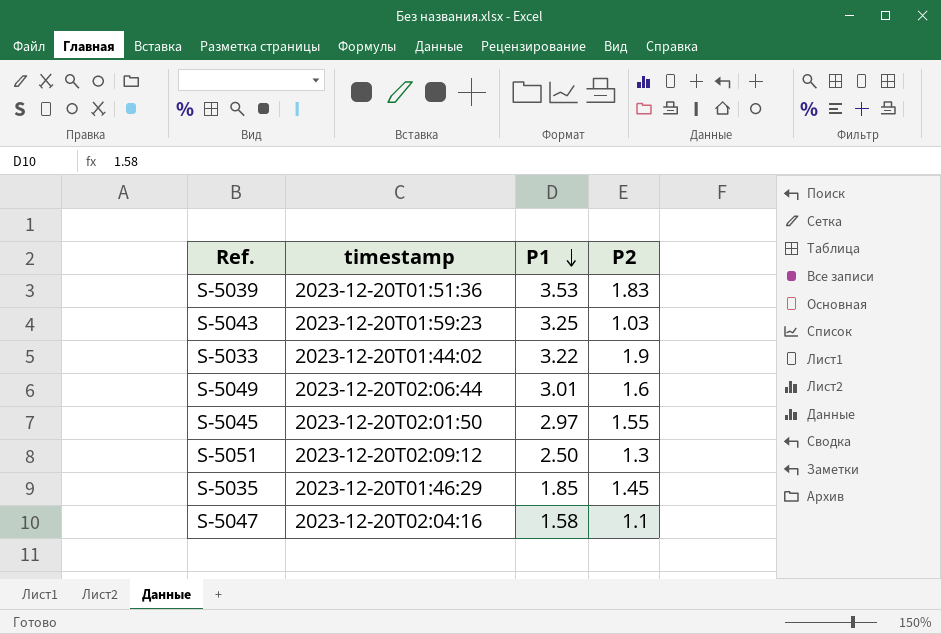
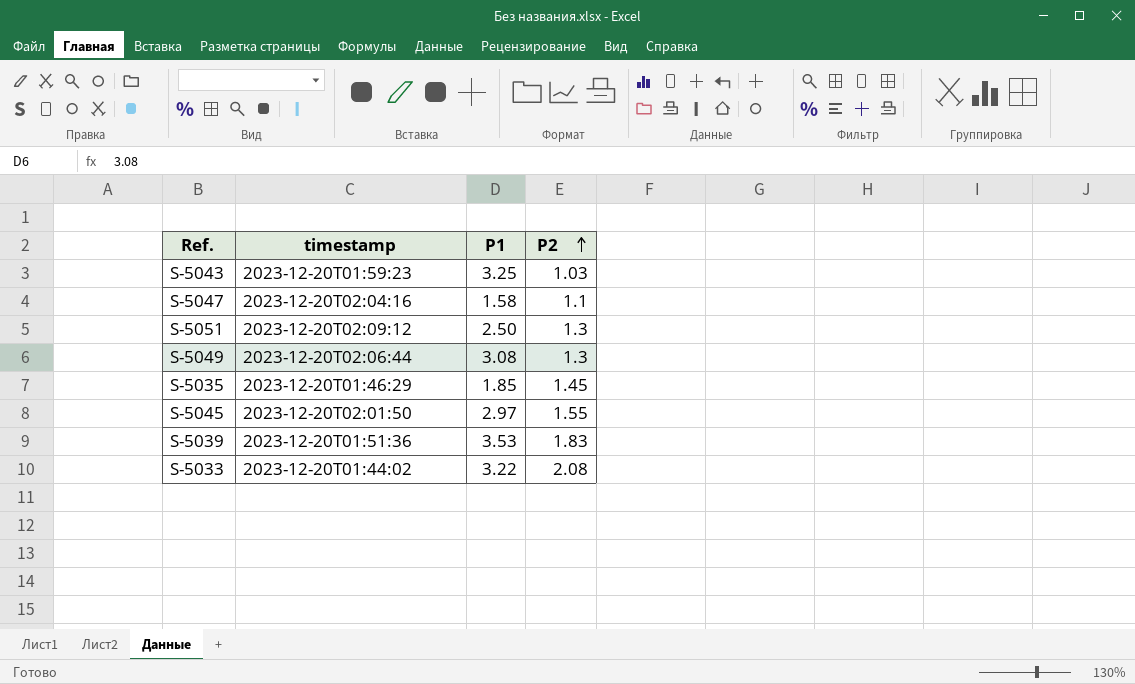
row order: P1 descending -> P2 ascending
S-5049 | P1: 3.01 -> 3.08
S-5049 | P2: 1.6 -> 1.3
S-5033 | P2: 1.9 -> 2.08

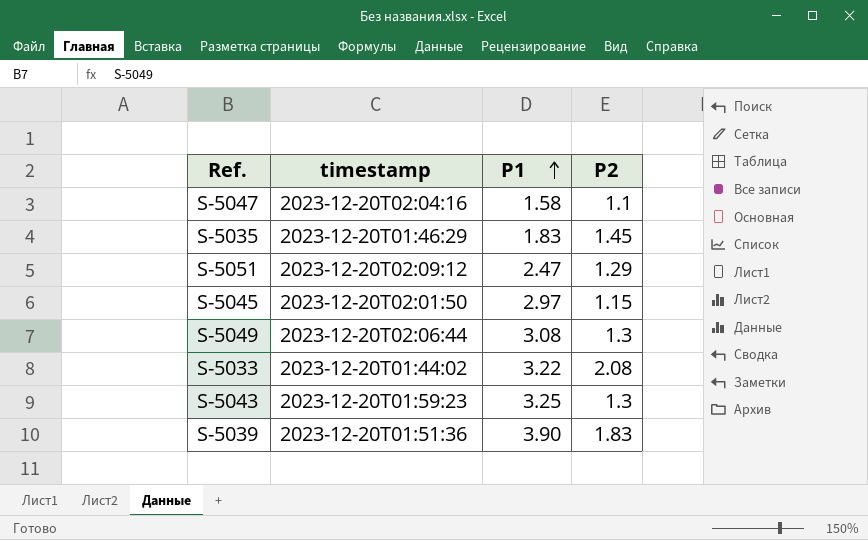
row order: P2 ascending -> P1 ascending
S-5035 | P1: 1.85 -> 1.83
S-5051 | P1: 2.50 -> 2.47
S-5051 | P2: 1.3 -> 1.29
S-5045 | P2: 1.55 -> 1.15
S-5043 | P2: 1.03 -> 1.3
S-5039 | P1: 3.53 -> 3.90

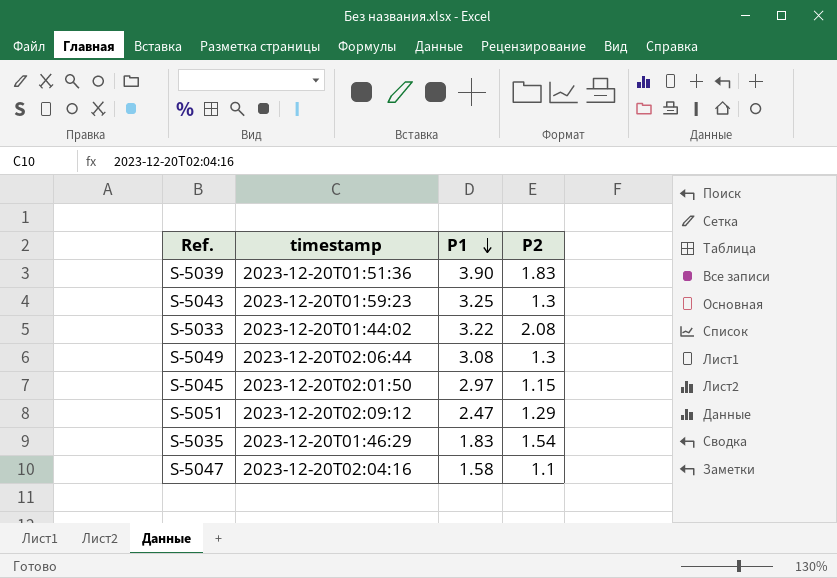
row order: P1 ascending -> P1 descending
S-5035 | P2: 1.45 -> 1.54

